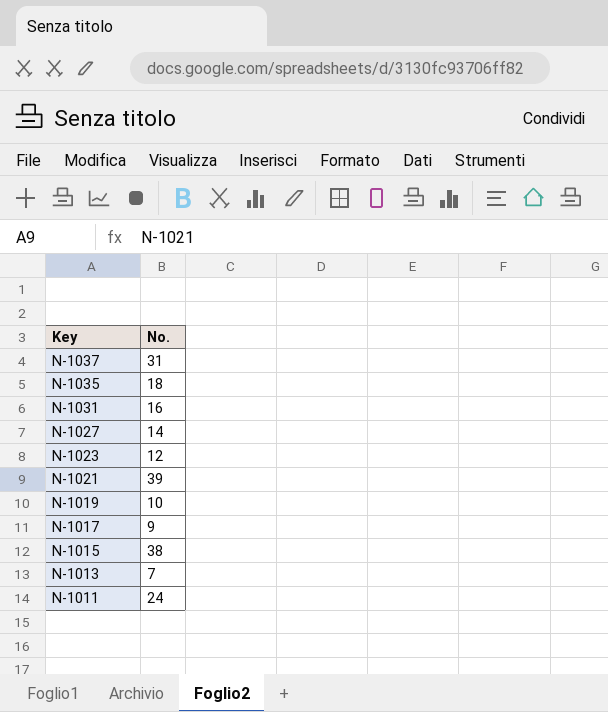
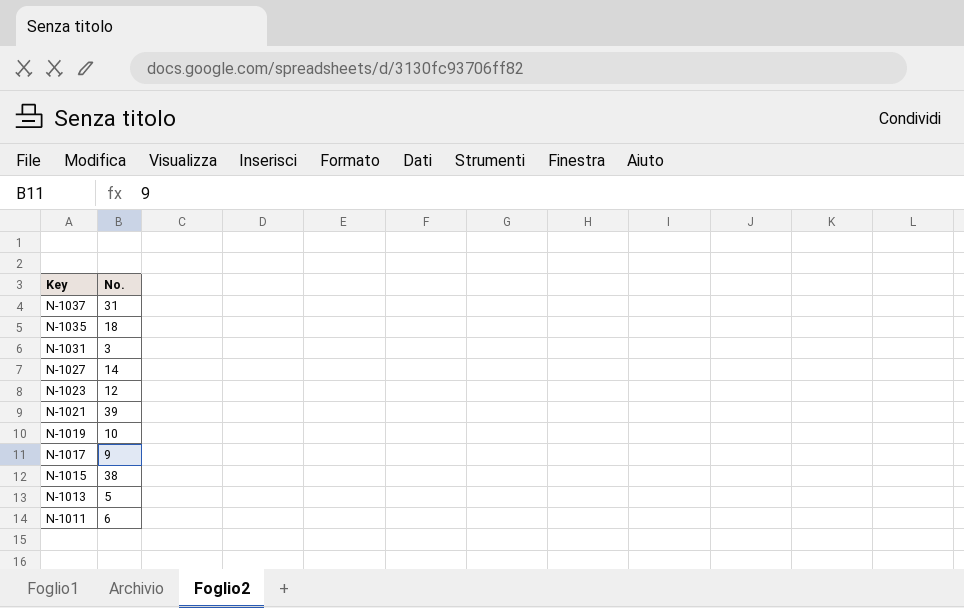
N-1031 | No.: 16 -> 3
N-1013 | No.: 7 -> 5
N-1011 | No.: 24 -> 6

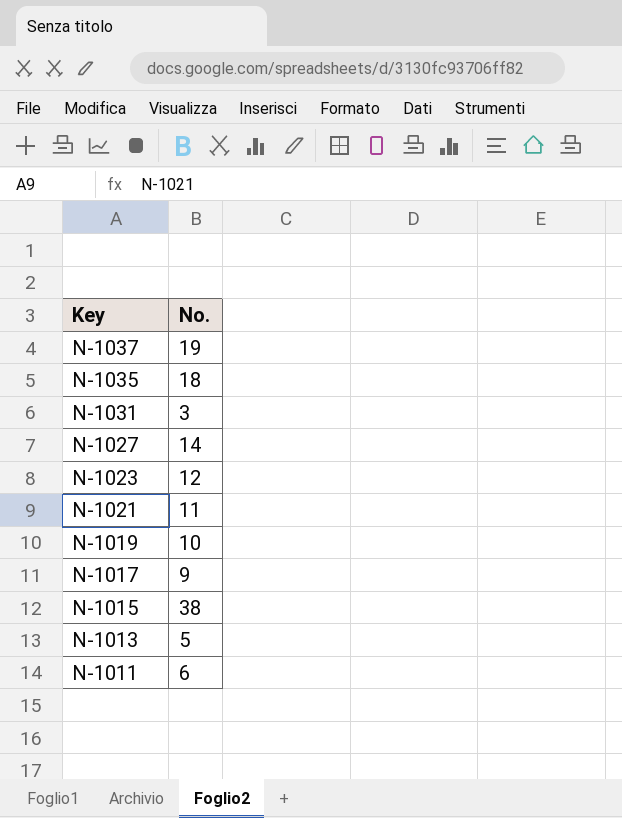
N-1037 | No.: 31 -> 19
N-1021 | No.: 39 -> 11

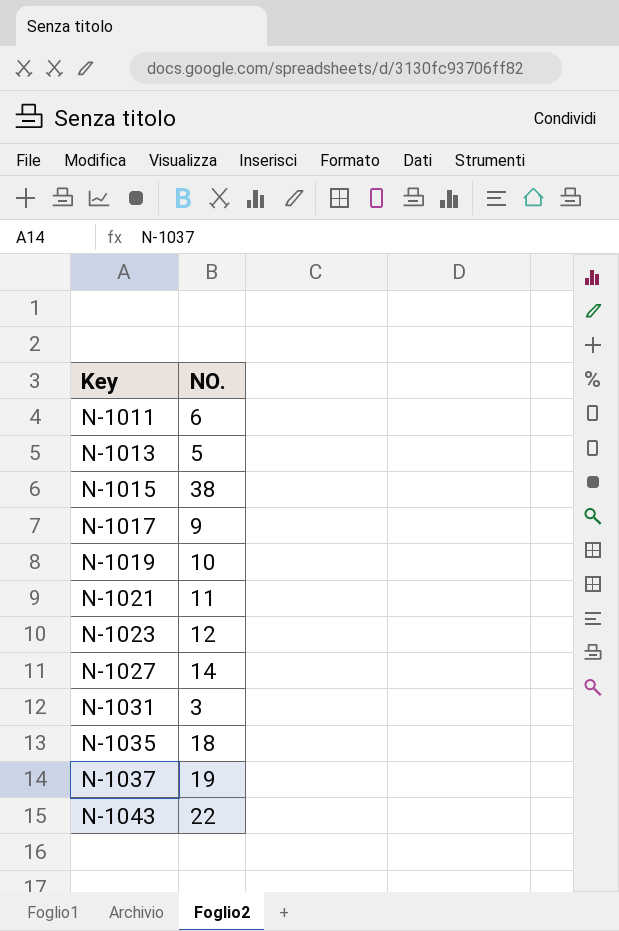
row order: Key descending -> Key ascending
column name: No. -> NO.
row N-1043: none -> 22

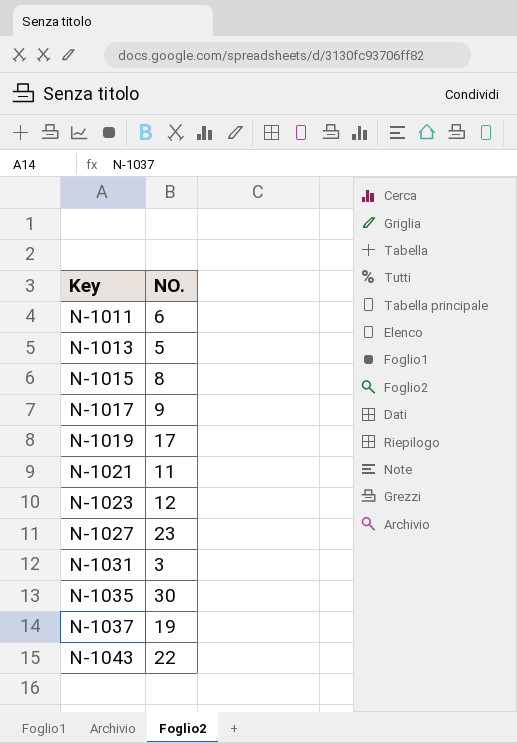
N-1015 | NO.: 38 -> 8
N-1019 | NO.: 10 -> 17
N-1027 | NO.: 14 -> 23
N-1035 | NO.: 18 -> 30

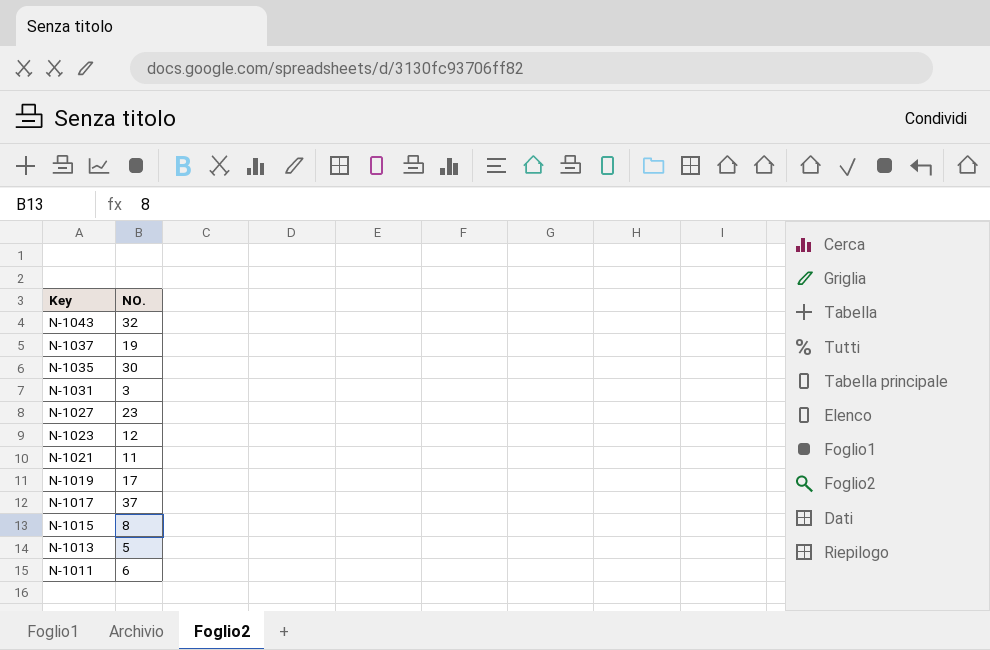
row order: Key ascending -> Key descending
N-1043 | NO.: 22 -> 32
N-1017 | NO.: 9 -> 37

